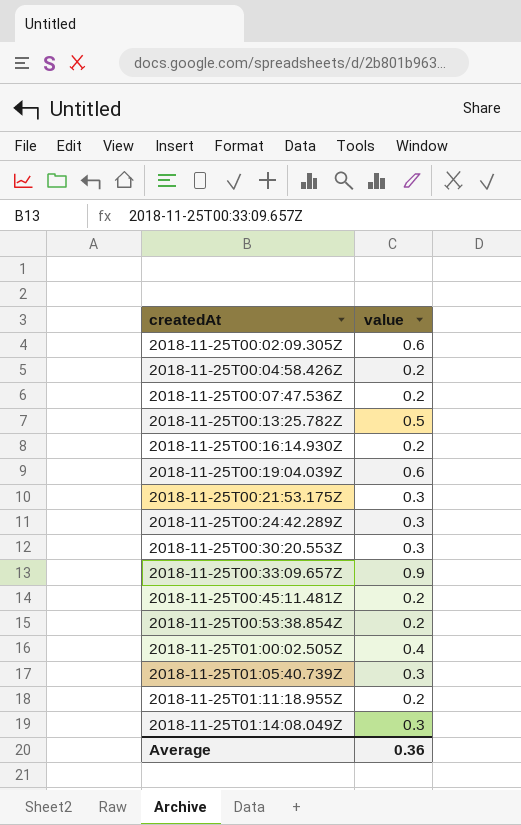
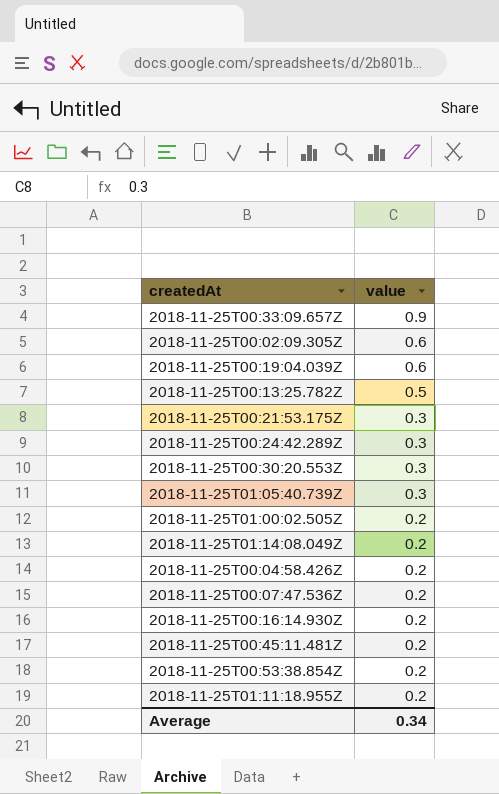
row order: createdAt ascending -> value descending
2018-11-25T01:00:02.505Z | value: 0.4 -> 0.2
2018-11-25T01:14:08.049Z | value: 0.3 -> 0.2
Average | value: 0.36 -> 0.34

